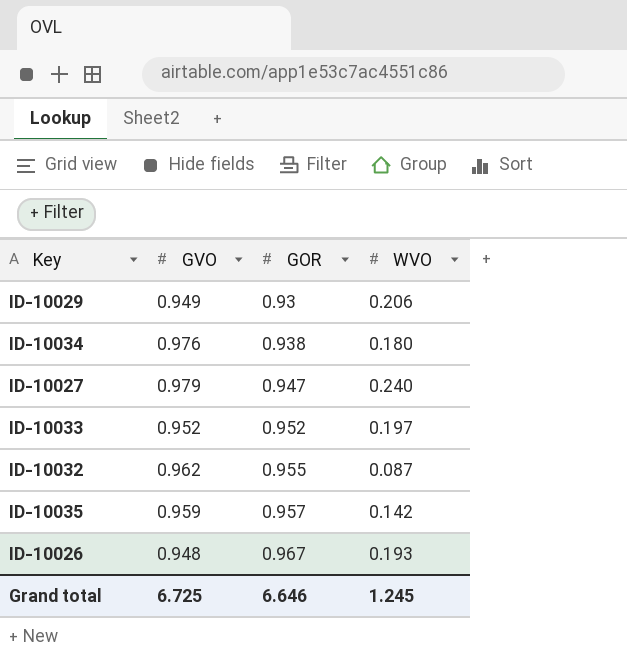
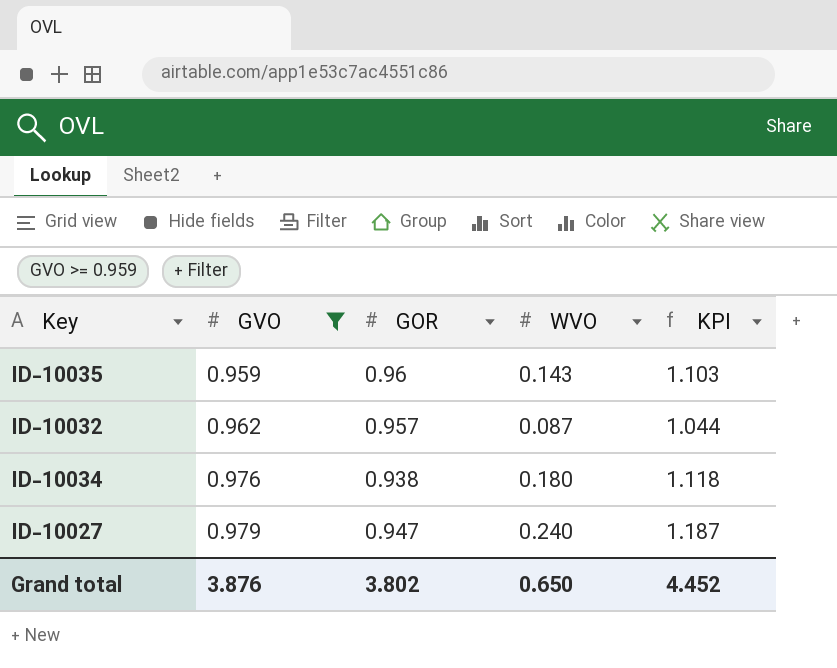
filter: none -> GVO >= 0.959
row order: GOR ascending -> GVO ascending
column KPI | formula: none -> [GOR] + [WVO]
ID-10035 | GOR: 0.957 -> 0.96
ID-10035 | WVO: 0.142 -> 0.143
ID-10032 | GOR: 0.955 -> 0.957
Grand total | GVO: 6.725 -> 3.876
Grand total | GOR: 6.646 -> 3.802
Grand total | WVO: 1.245 -> 0.650

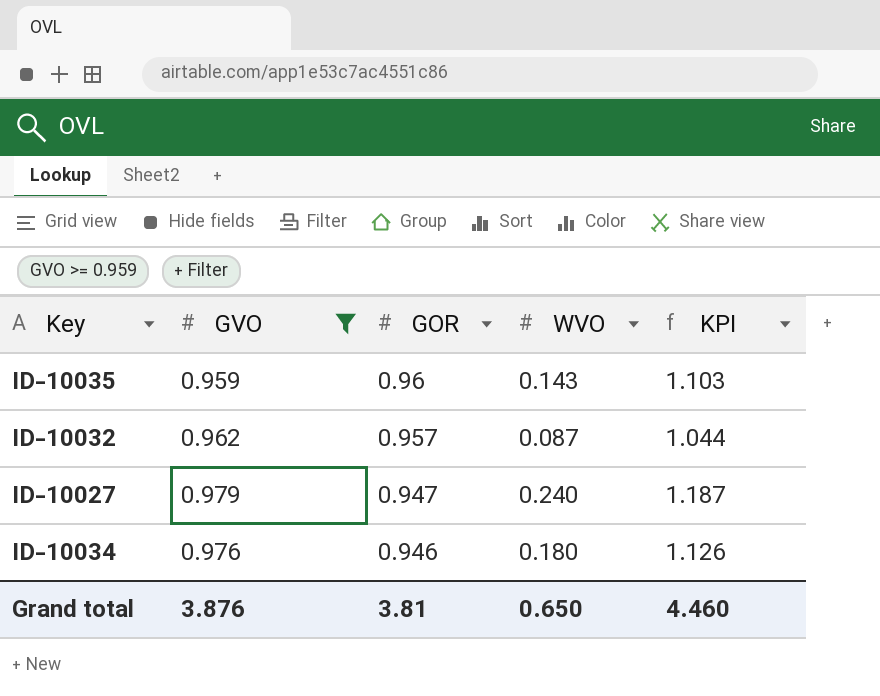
row order: GVO ascending -> GOR descending
ID-10034 | GOR: 0.938 -> 0.946
ID-10034 | KPI: 1.118 -> 1.126
Grand total | GOR: 3.802 -> 3.81
Grand total | KPI: 4.452 -> 4.460

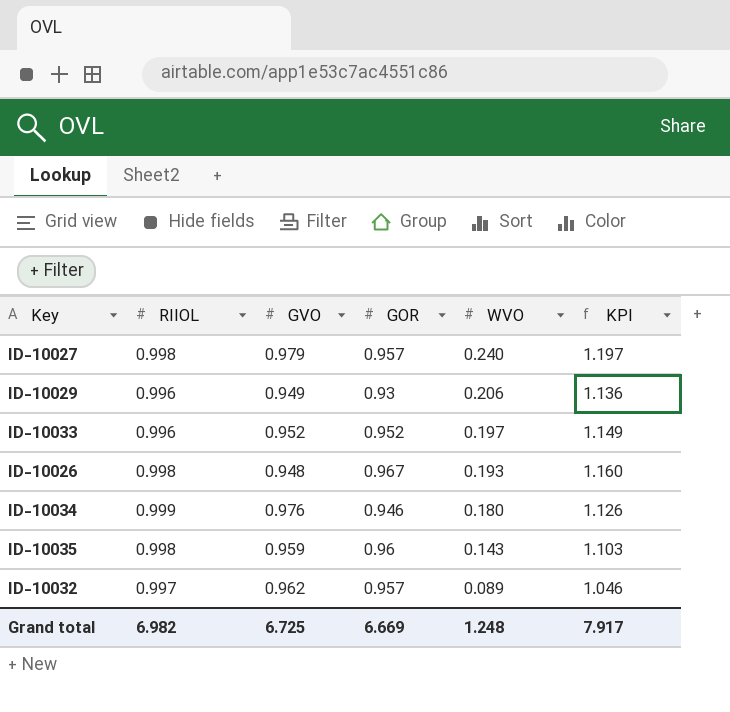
filter: GVO >= 0.959 -> none
row order: GOR descending -> WVO descending
column RIIOL | position: none -> 2
ID-10027 | GOR: 0.947 -> 0.957
ID-10027 | KPI: 1.187 -> 1.197
ID-10032 | WVO: 0.087 -> 0.089
ID-10032 | KPI: 1.044 -> 1.046
Grand total | GVO: 3.876 -> 6.725
Grand total | GOR: 3.81 -> 6.669
Grand total | WVO: 0.650 -> 1.248
Grand total | KPI: 4.460 -> 7.917

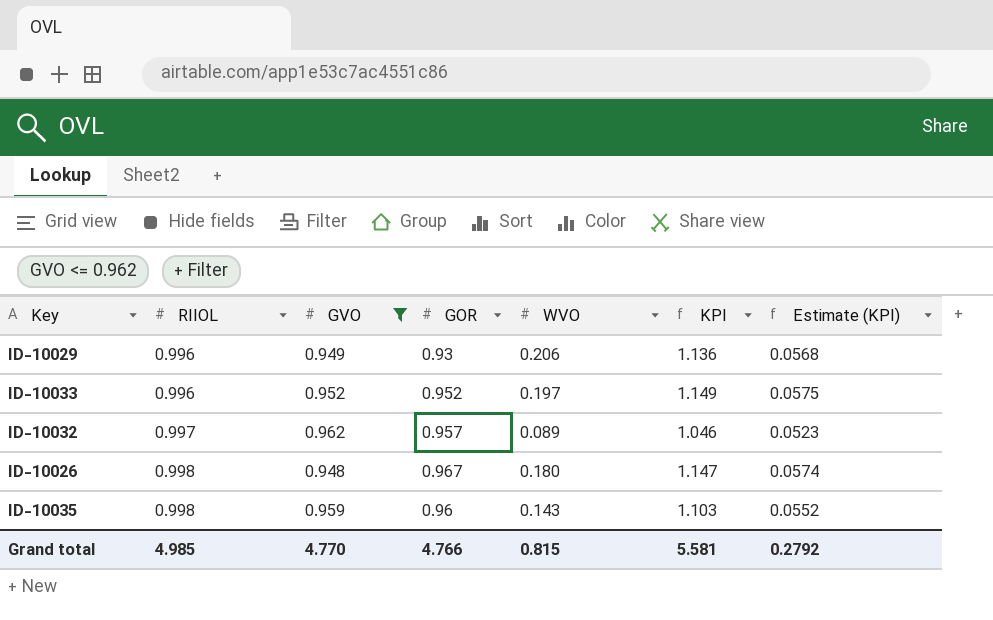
filter: none -> GVO <= 0.962
row order: WVO descending -> RIIOL ascending
column Estimate (KPI) | formula: none -> [KPI] * 0.05
ID-10026 | WVO: 0.193 -> 0.180
ID-10026 | KPI: 1.160 -> 1.147
Grand total | RIIOL: 6.982 -> 4.985
Grand total | GVO: 6.725 -> 4.770
Grand total | GOR: 6.669 -> 4.766
Grand total | WVO: 1.248 -> 0.815
Grand total | KPI: 7.917 -> 5.581

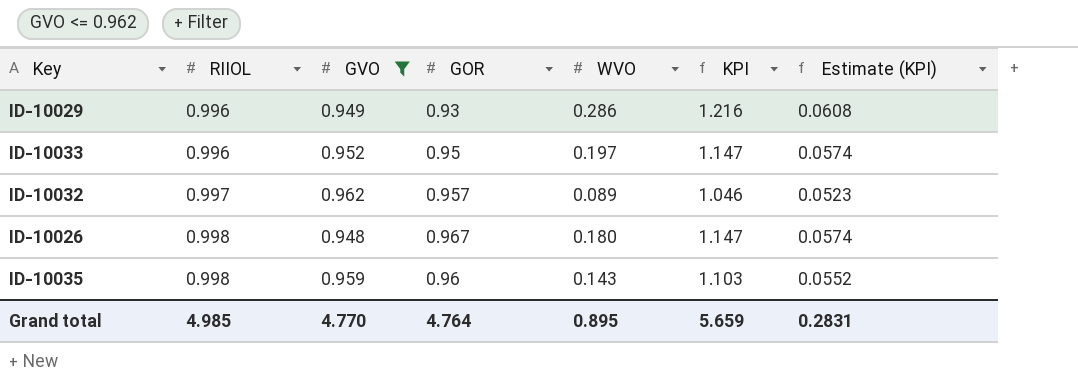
ID-10029 | WVO: 0.206 -> 0.286
ID-10029 | KPI: 1.136 -> 1.216
ID-10029 | Estimate (KPI): 0.0568 -> 0.0608
ID-10033 | GOR: 0.952 -> 0.95
ID-10033 | KPI: 1.149 -> 1.147
ID-10033 | Estimate (KPI): 0.0575 -> 0.0574
Grand total | GOR: 4.766 -> 4.764
Grand total | WVO: 0.815 -> 0.895
Grand total | KPI: 5.581 -> 5.659
Grand total | Estimate (KPI): 0.2792 -> 0.2831

